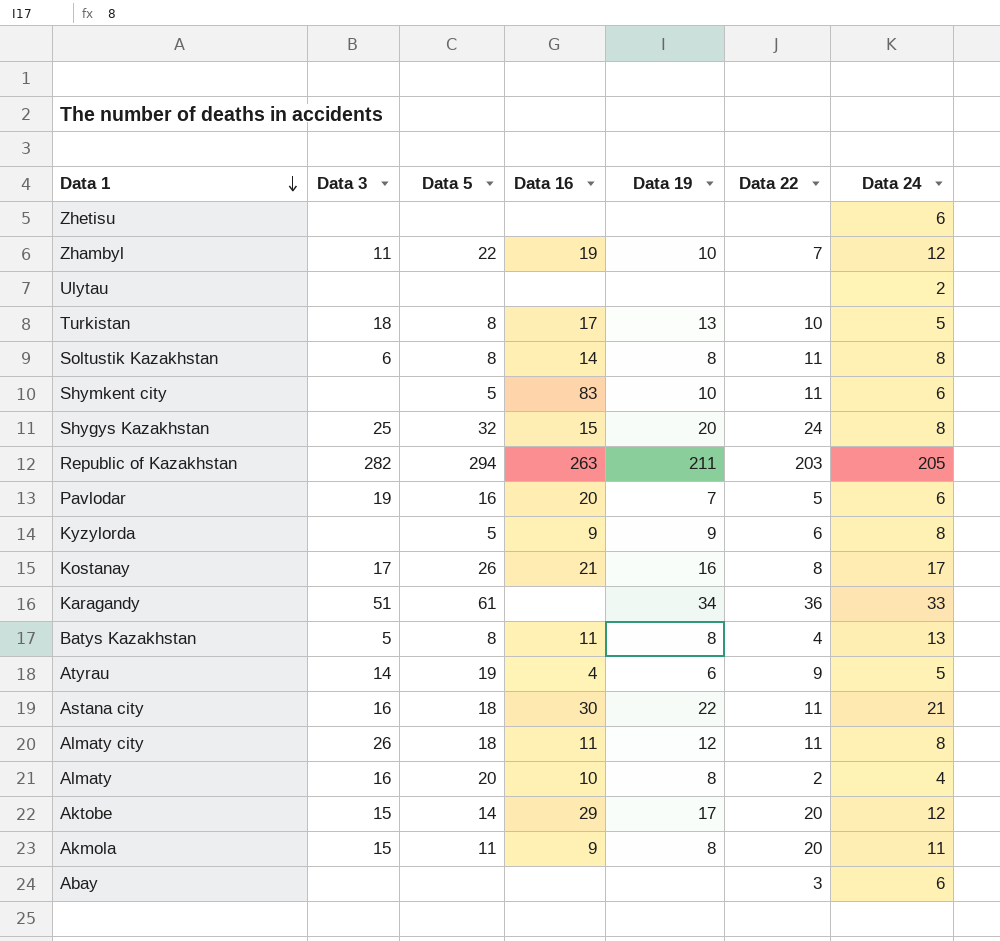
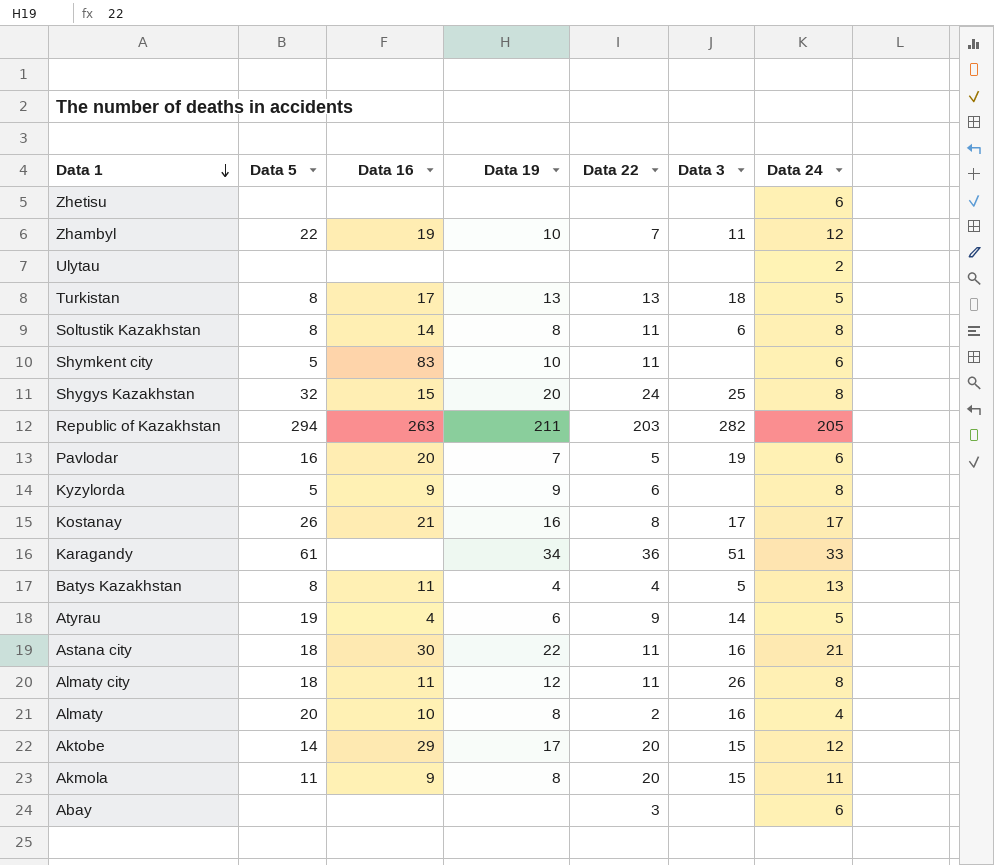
column Data 3 | position: 2 -> 6
Turkistan | Data 22: 10 -> 13
Batys Kazakhstan | Data 19: 8 -> 4

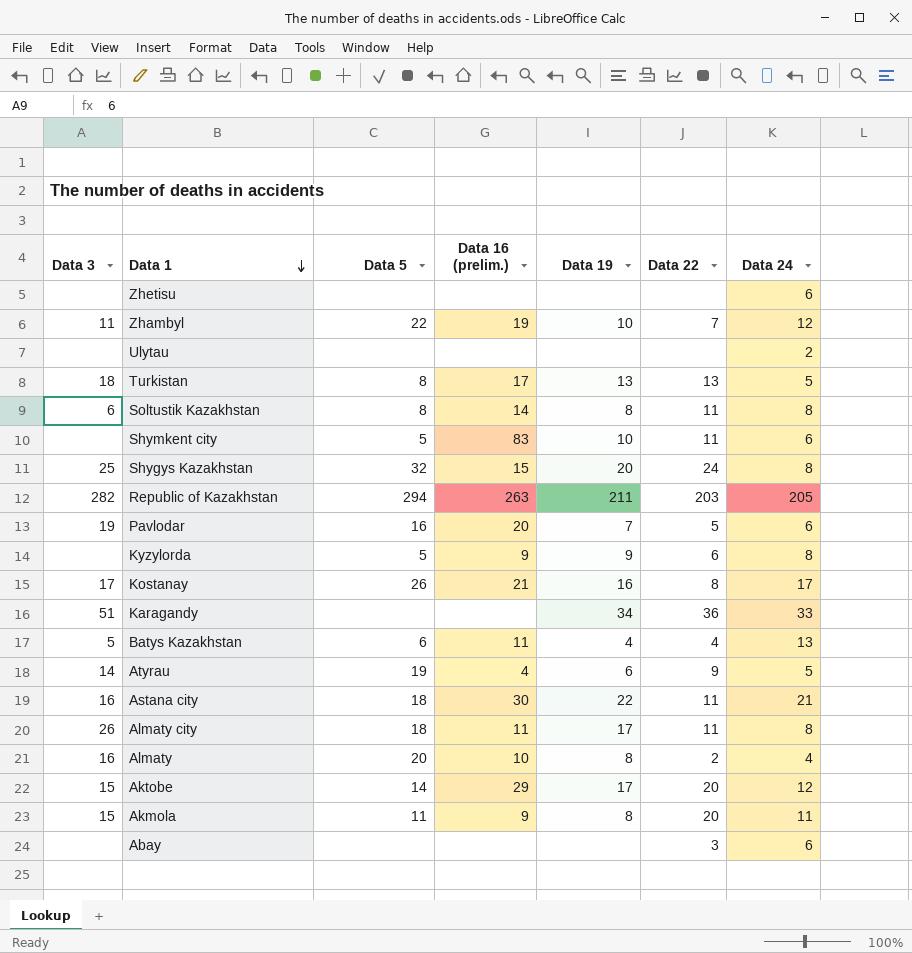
column Data 3 | position: 6 -> 1
column name: Data 16 -> Data 16 (prelim.)
Karagandy | Data 5: 61 -> none
Batys Kazakhstan | Data 5: 8 -> 6
Almaty city | Data 19: 12 -> 17

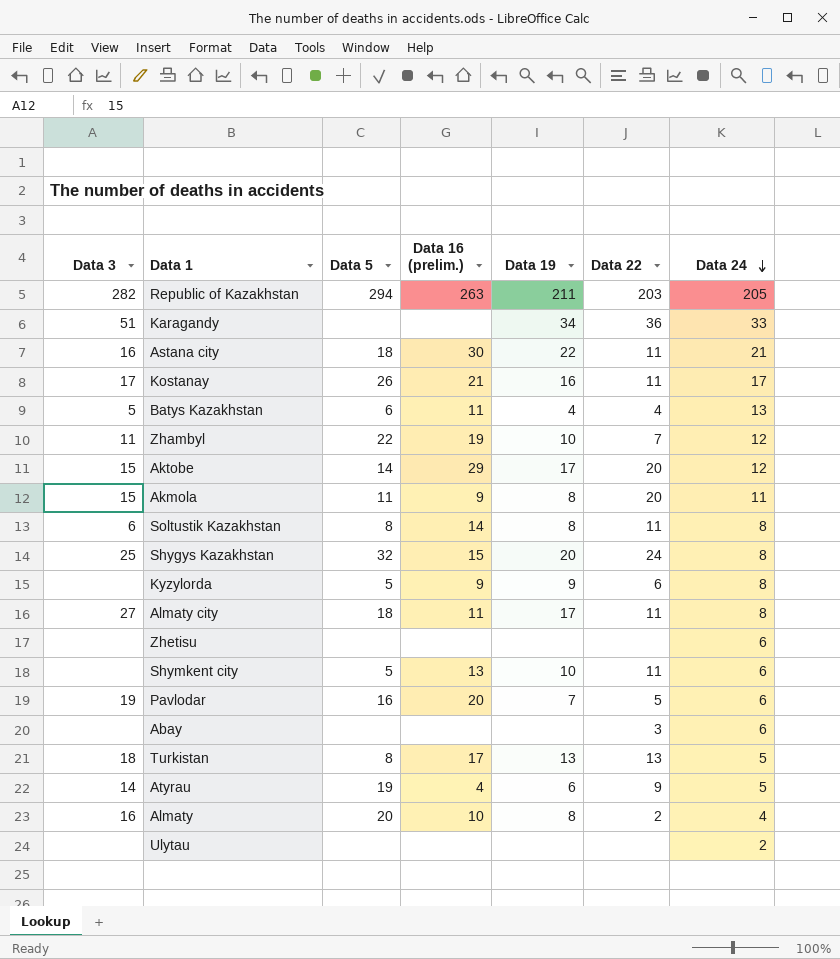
row order: Data 1 descending -> Data 24 descending
Kostanay | Data 22: 8 -> 11
Almaty city | Data 3: 26 -> 27
Shymkent city | Data 16 (prelim.): 83 -> 13

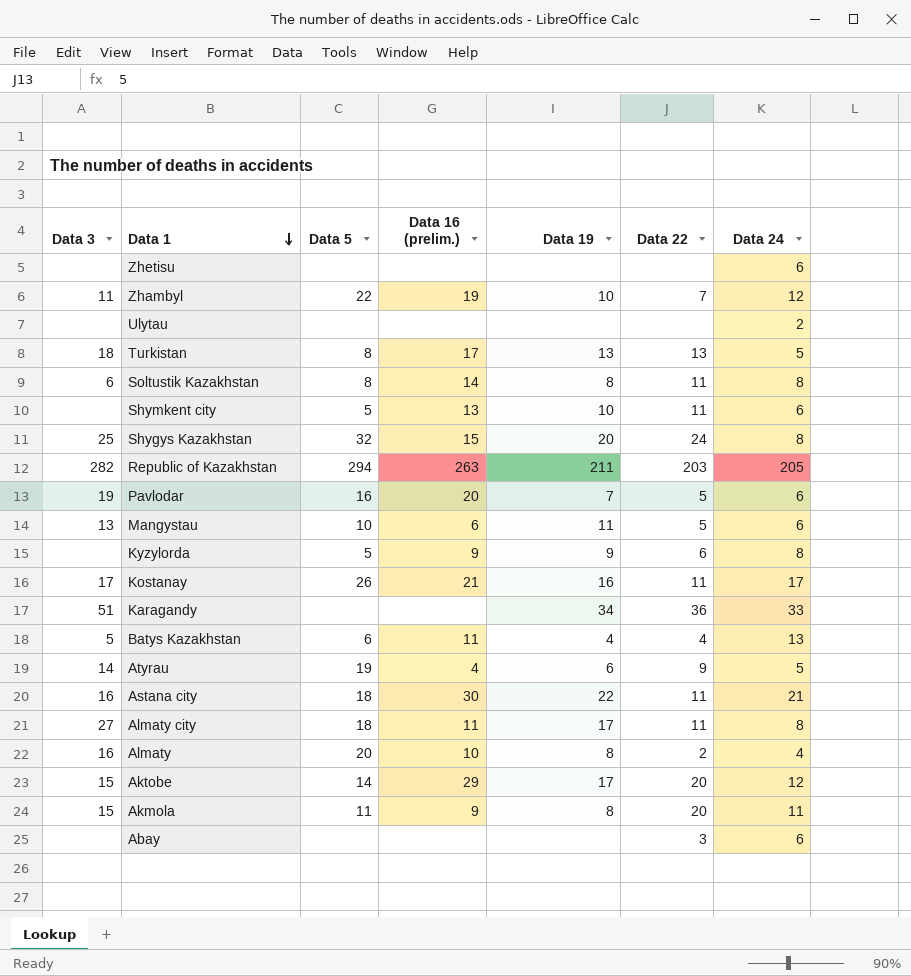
row order: Data 24 descending -> Data 1 descending
row Mangystau: none -> 13 | 10 | 6 | 11 | 5 | 6

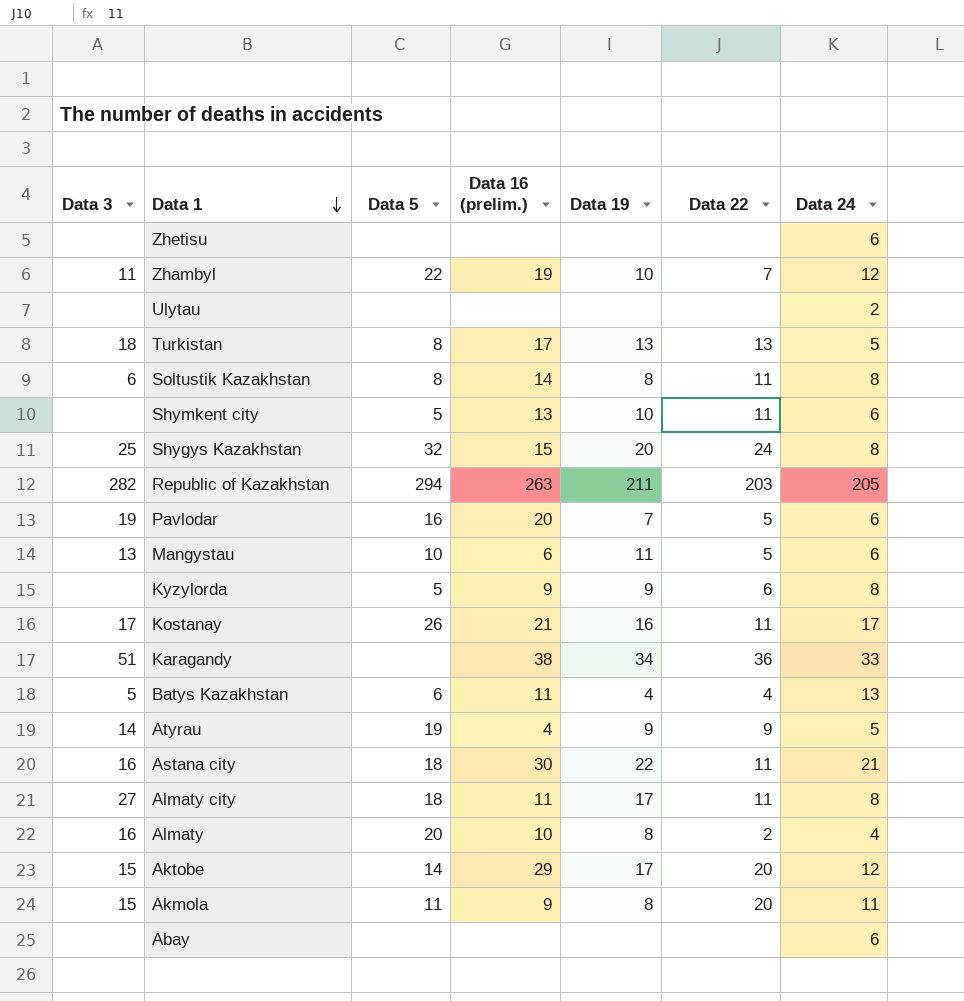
Karagandy | Data 16 (prelim.): none -> 38
Atyrau | Data 19: 6 -> 9
Abay | Data 22: 3 -> none

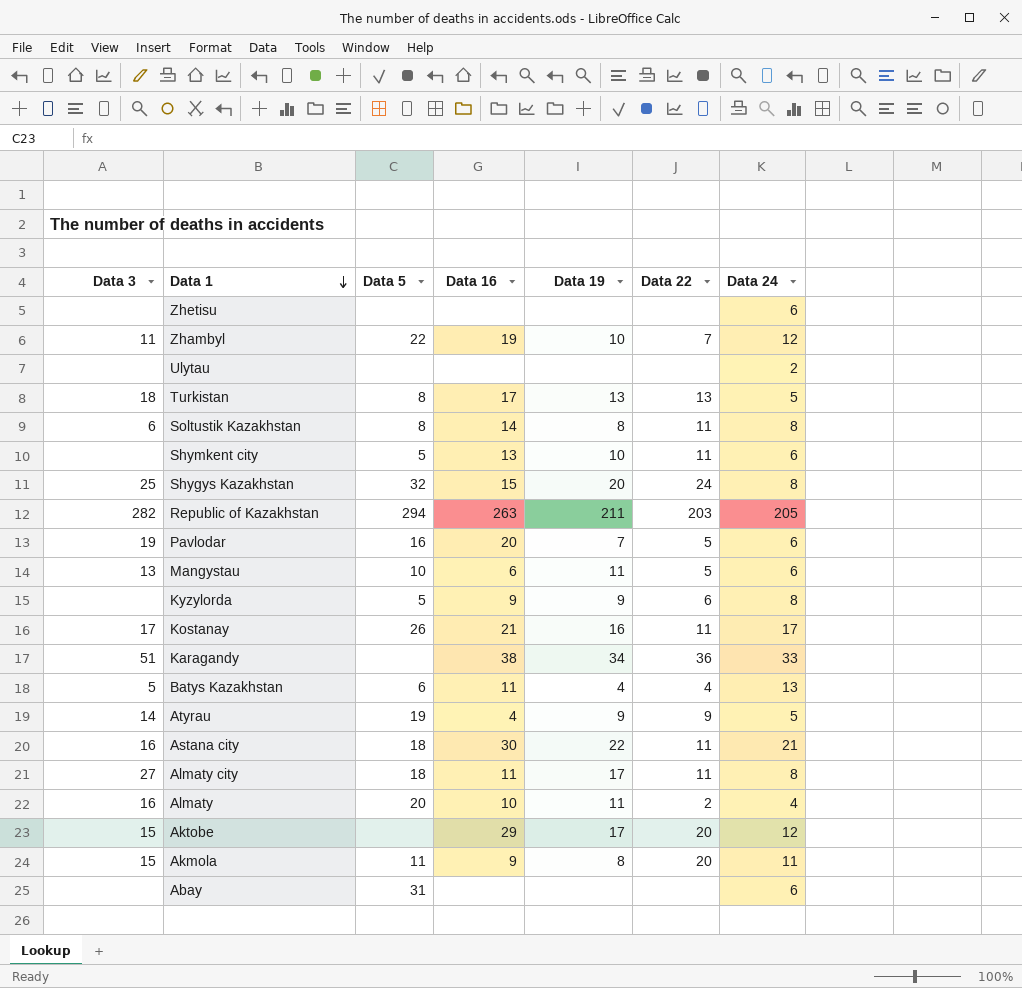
column name: Data 16 (prelim.) -> Data 16
Almaty | Data 19: 8 -> 11
Aktobe | Data 5: 14 -> none
Abay | Data 5: none -> 31

